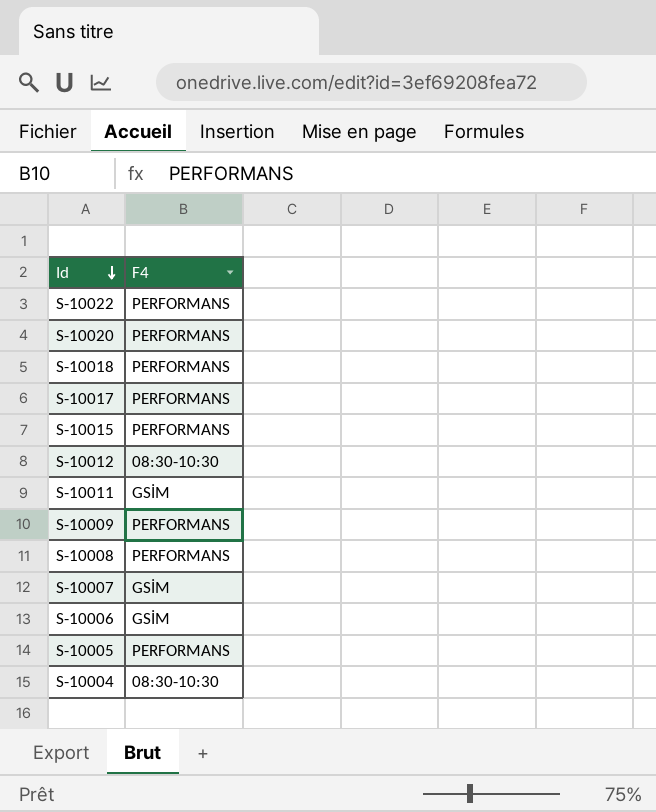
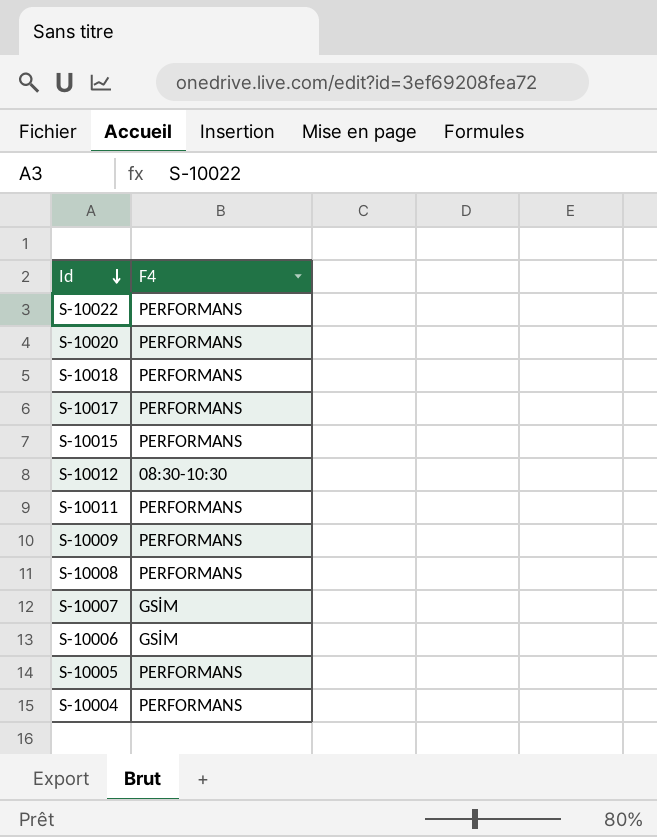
S-10011 | F4: GSİM -> PERFORMANS
S-10004 | F4: 08:30-10:30 -> PERFORMANS

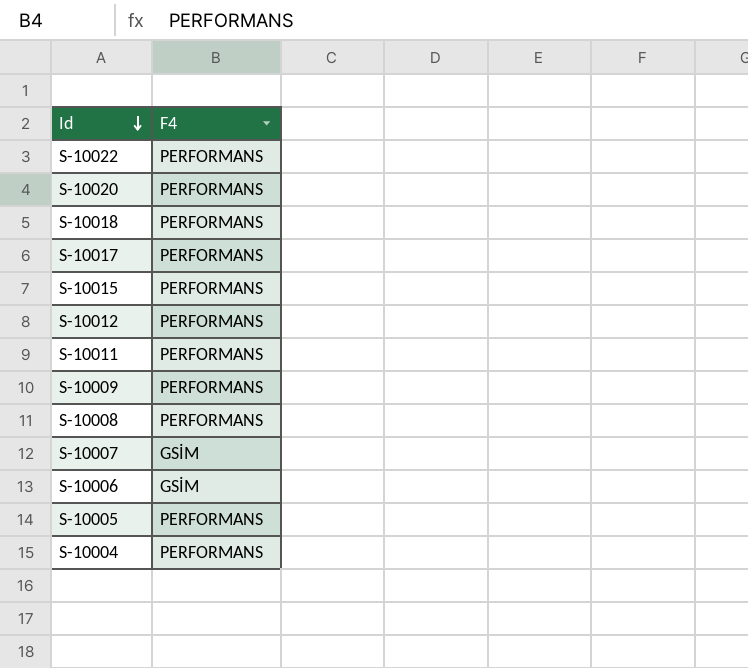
S-10012 | F4: 08:30-10:30 -> PERFORMANS

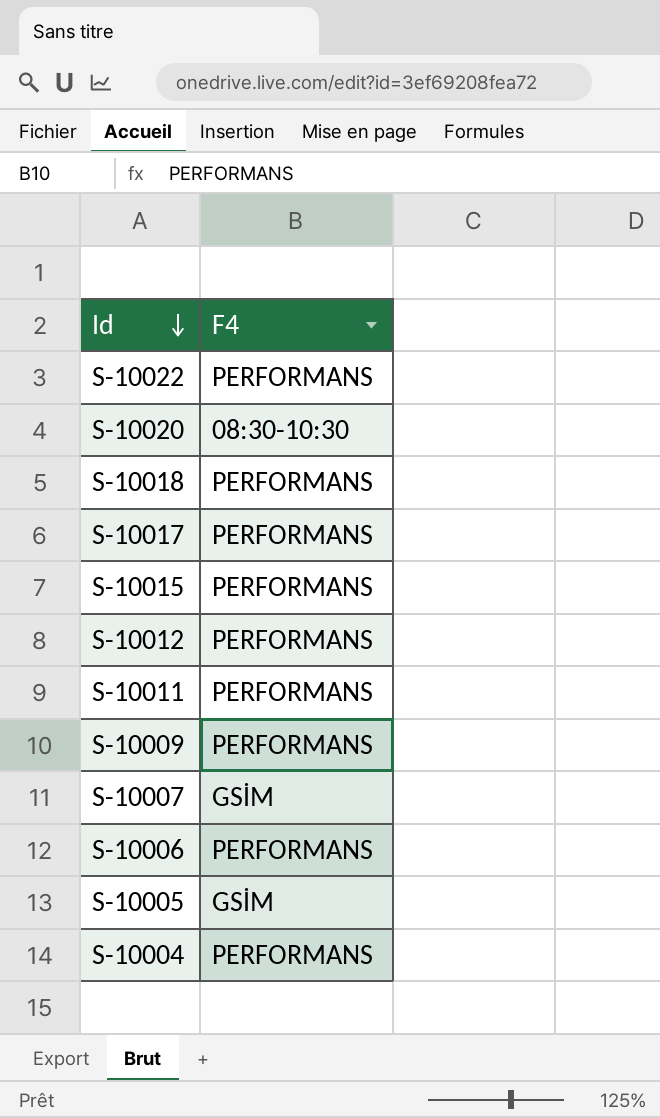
row S-10008: PERFORMANS -> none
S-10020 | F4: PERFORMANS -> 08:30-10:30
S-10006 | F4: GSİM -> PERFORMANS
S-10005 | F4: PERFORMANS -> GSİM

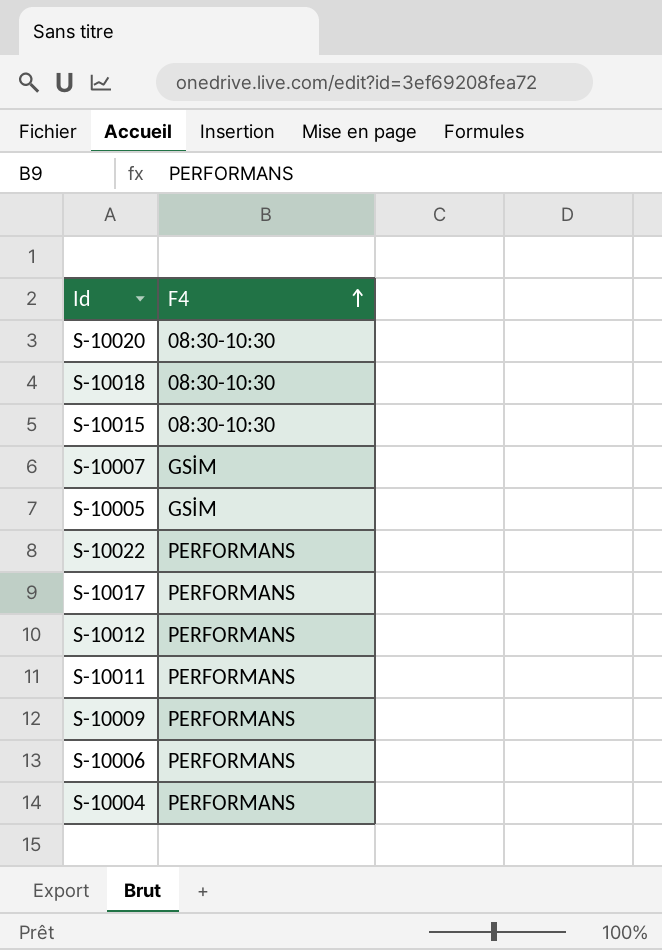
row order: Id descending -> F4 ascending
S-10018 | F4: PERFORMANS -> 08:30-10:30
S-10015 | F4: PERFORMANS -> 08:30-10:30

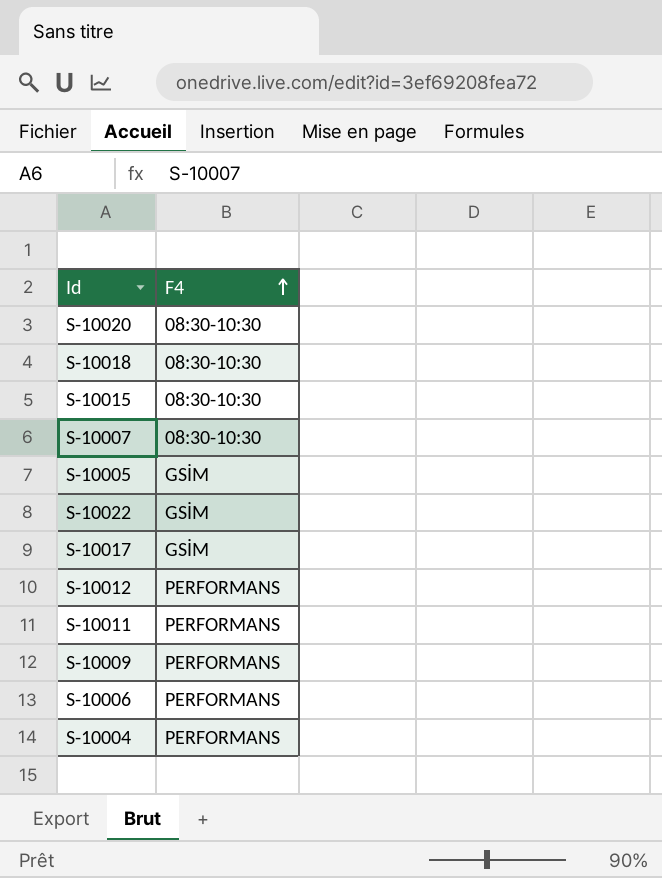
S-10007 | F4: GSİM -> 08:30-10:30
S-10022 | F4: PERFORMANS -> GSİM
S-10017 | F4: PERFORMANS -> GSİM

